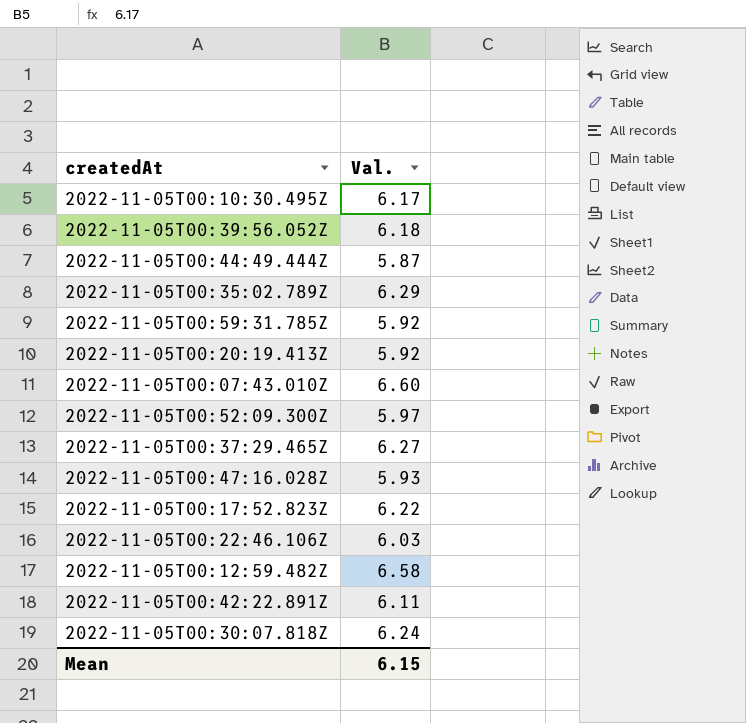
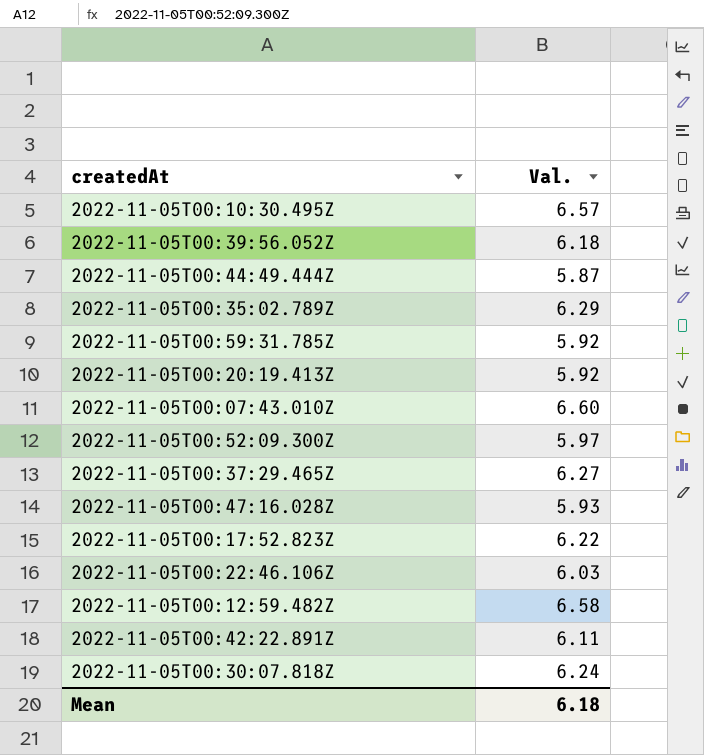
2022-11-05T00:10:30.495Z | Val.: 6.17 -> 6.57
Mean | Val.: 6.15 -> 6.18

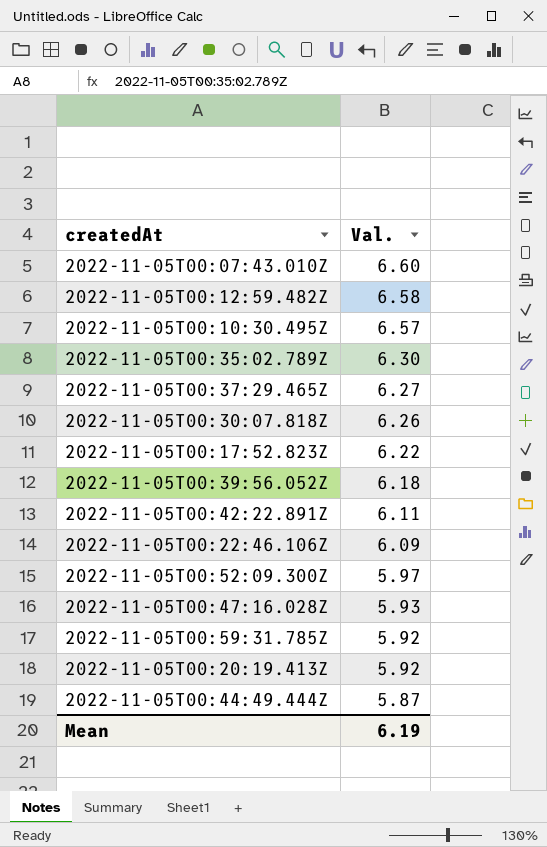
row order: none -> Val. descending
2022-11-05T00:35:02.789Z | Val.: 6.29 -> 6.30
2022-11-05T00:30:07.818Z | Val.: 6.24 -> 6.26
2022-11-05T00:22:46.106Z | Val.: 6.03 -> 6.09
Mean | Val.: 6.18 -> 6.19

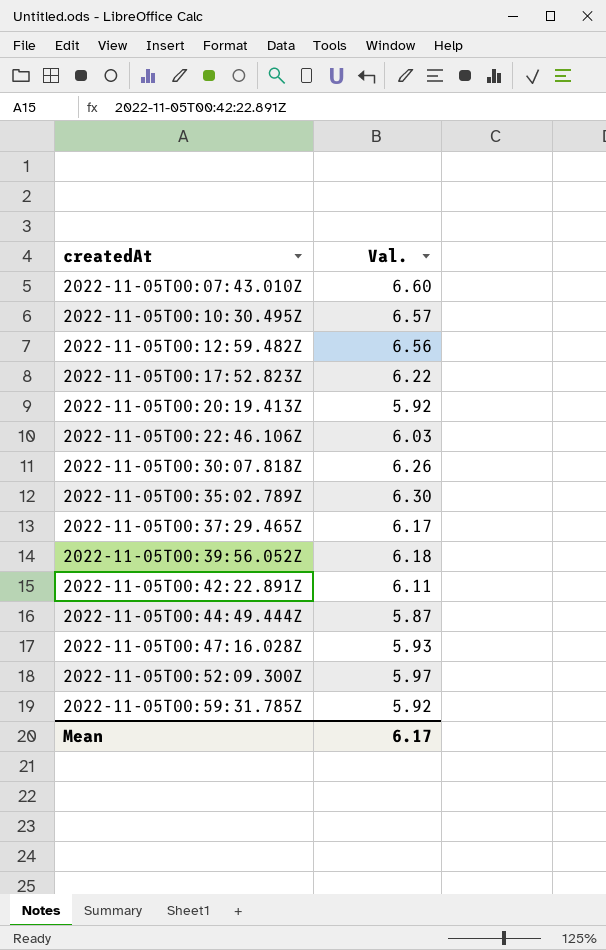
row order: Val. descending -> createdAt ascending
2022-11-05T00:12:59.482Z | Val.: 6.58 -> 6.56
2022-11-05T00:22:46.106Z | Val.: 6.09 -> 6.03
2022-11-05T00:37:29.465Z | Val.: 6.27 -> 6.17
Mean | Val.: 6.19 -> 6.17

